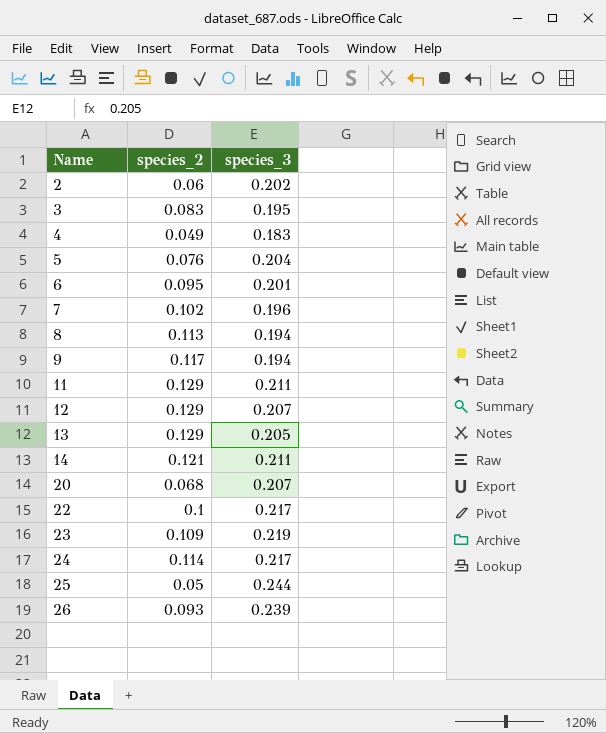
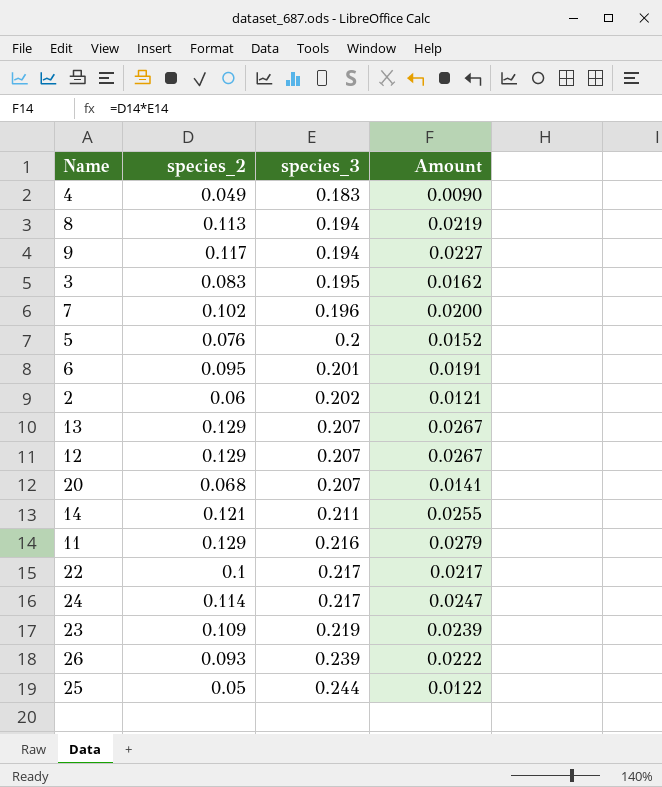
row order: Name ascending -> species_3 ascending
column Amount | formula: none -> [species_2] * [species_3]
5 | species_3: 0.204 -> 0.2
13 | species_3: 0.205 -> 0.207
11 | species_3: 0.211 -> 0.216

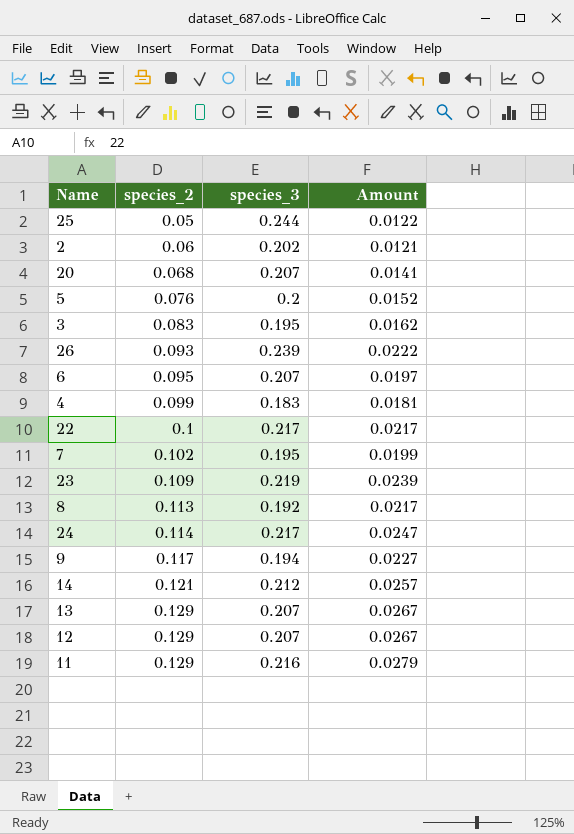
row order: species_3 ascending -> species_2 ascending
6 | species_3: 0.201 -> 0.207
6 | Amount: 0.0191 -> 0.0197
4 | species_2: 0.049 -> 0.099
4 | Amount: 0.0090 -> 0.0181
7 | species_3: 0.196 -> 0.195
7 | Amount: 0.0200 -> 0.0199
8 | species_3: 0.194 -> 0.192
8 | Amount: 0.0219 -> 0.0217
14 | species_3: 0.211 -> 0.212
14 | Amount: 0.0255 -> 0.0257

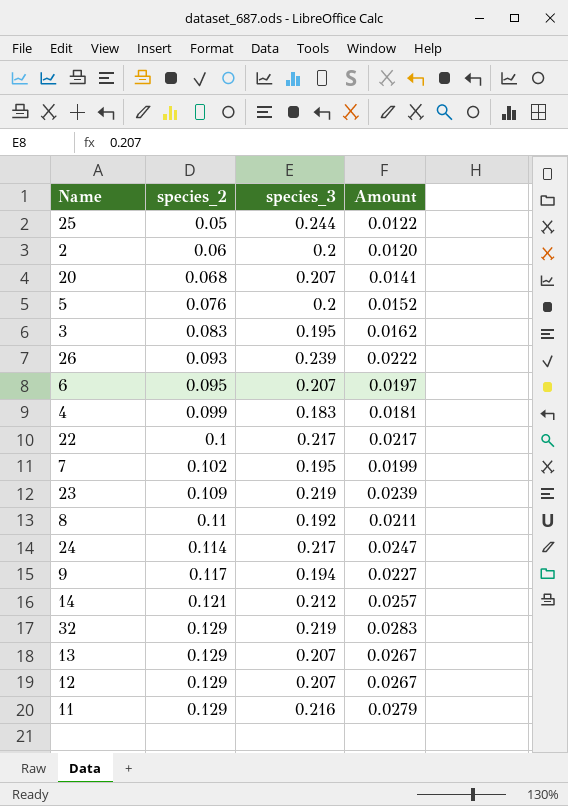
2 | species_3: 0.202 -> 0.2
2 | Amount: 0.0121 -> 0.0120
8 | species_2: 0.113 -> 0.11
8 | Amount: 0.0217 -> 0.0211
row 32: none -> 0.129 | 0.219 | 0.0283

